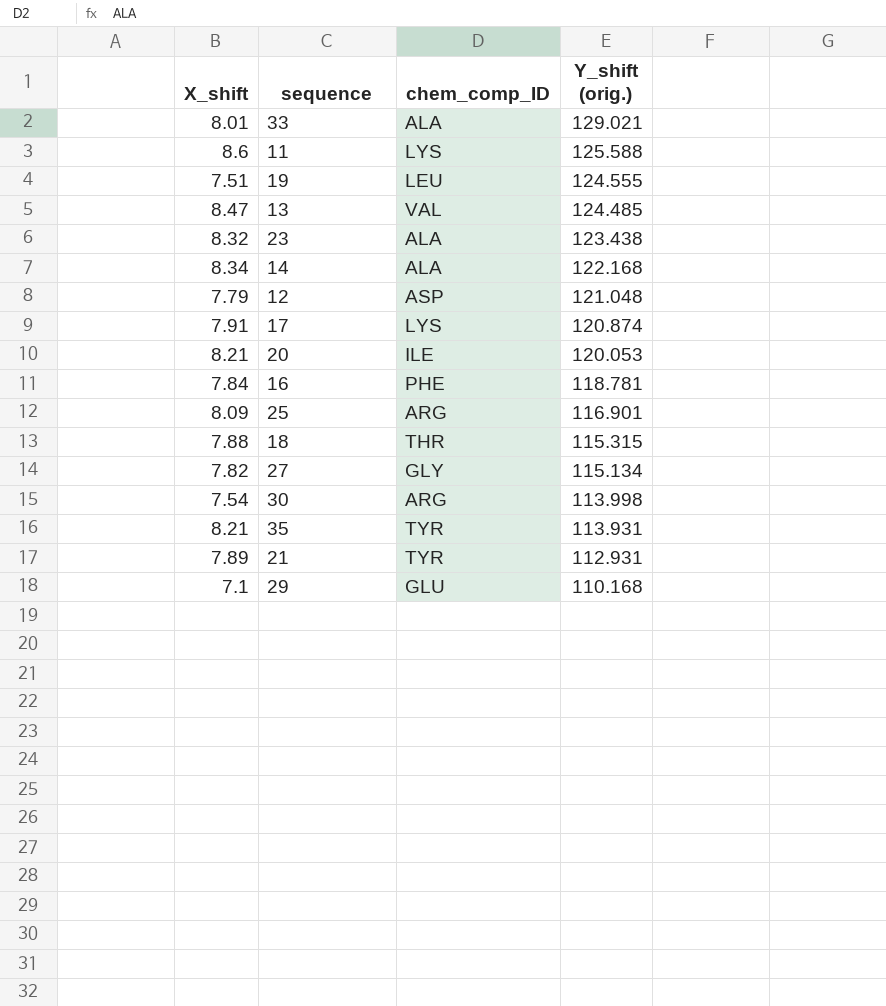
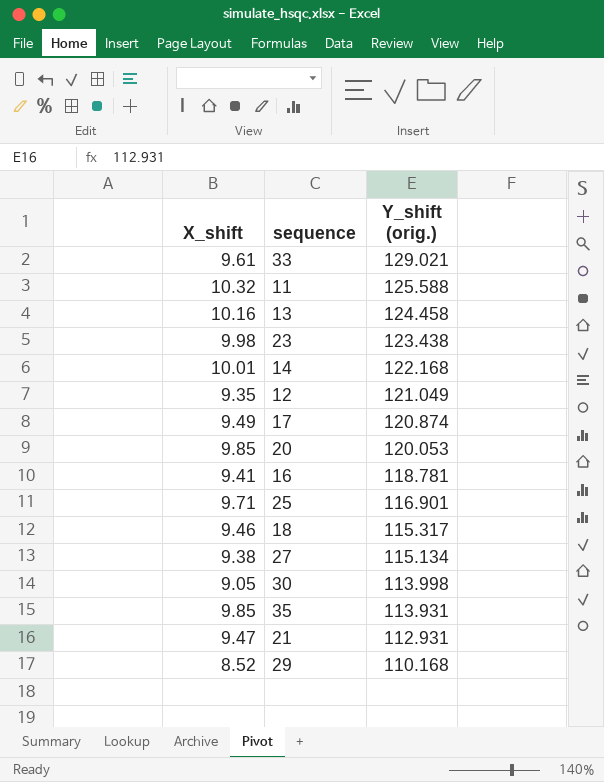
column chem_comp_ID | position: 3 -> none
row 19: 7.51 | LEU | 124.555 -> none
33 | X_shift: 8.01 -> 9.61
11 | X_shift: 8.6 -> 10.32
13 | X_shift: 8.47 -> 10.16
13 | Y_shift (orig.): 124.485 -> 124.458
23 | X_shift: 8.32 -> 9.98
14 | X_shift: 8.34 -> 10.01
12 | X_shift: 7.79 -> 9.35
12 | Y_shift (orig.): 121.048 -> 121.049
17 | X_shift: 7.91 -> 9.49
20 | X_shift: 8.21 -> 9.85
16 | X_shift: 7.84 -> 9.41
25 | X_shift: 8.09 -> 9.71
18 | X_shift: 7.88 -> 9.46
18 | Y_shift (orig.): 115.315 -> 115.317
27 | X_shift: 7.82 -> 9.38
30 | X_shift: 7.54 -> 9.05
35 | X_shift: 8.21 -> 9.85
21 | X_shift: 7.89 -> 9.47
29 | X_shift: 7.1 -> 8.52

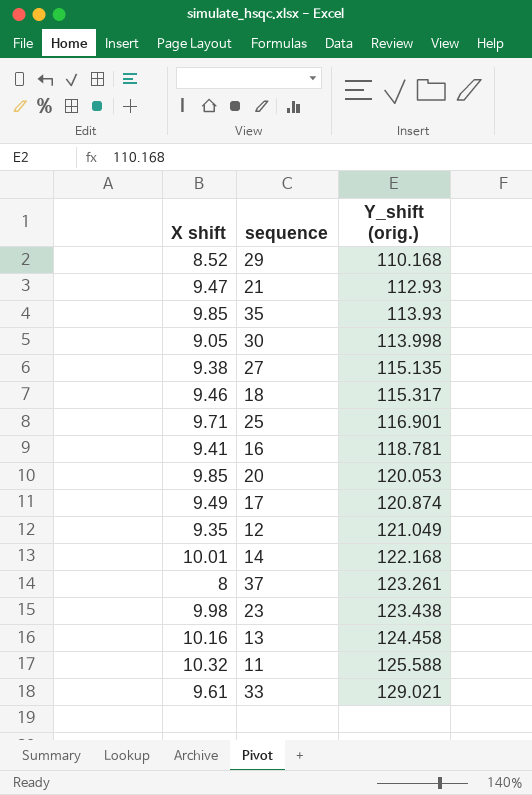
row order: Y_shift (orig.) descending -> Y_shift (orig.) ascending
column name: X_shift -> X shift
21 | Y_shift (orig.): 112.931 -> 112.93
35 | Y_shift (orig.): 113.931 -> 113.93
27 | Y_shift (orig.): 115.134 -> 115.135
row 37: none -> 8 | 123.261

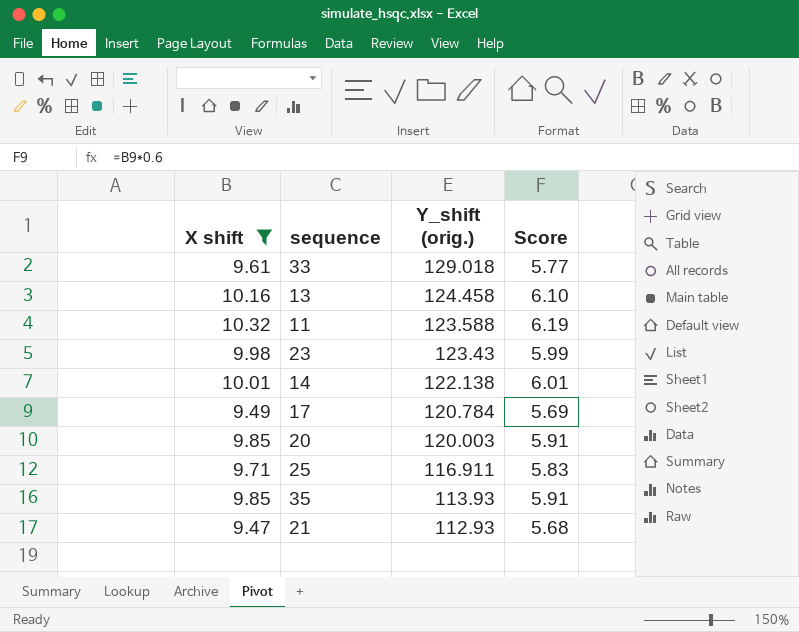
filter: none -> X shift >= 9.47
row order: Y_shift (orig.) ascending -> Y_shift (orig.) descending
column Score | formula: none -> [X shift] * 0.6
33 | Y_shift (orig.): 129.021 -> 129.018
11 | Y_shift (orig.): 125.588 -> 123.588
23 | Y_shift (orig.): 123.438 -> 123.43
14 | Y_shift (orig.): 122.168 -> 122.138
17 | Y_shift (orig.): 120.874 -> 120.784
20 | Y_shift (orig.): 120.053 -> 120.003
25 | Y_shift (orig.): 116.901 -> 116.911

